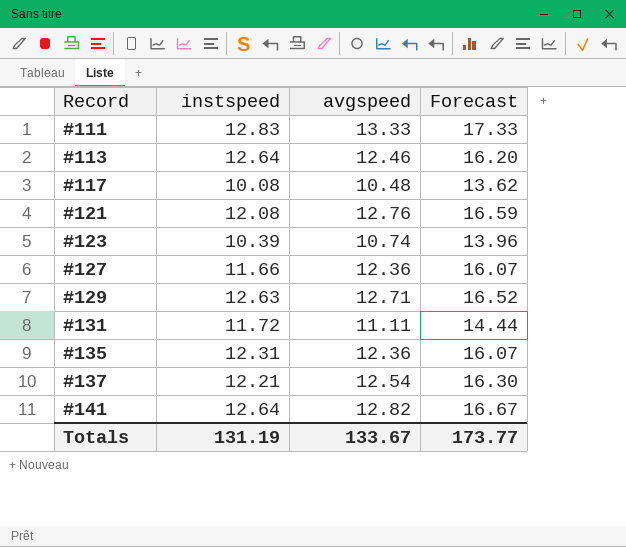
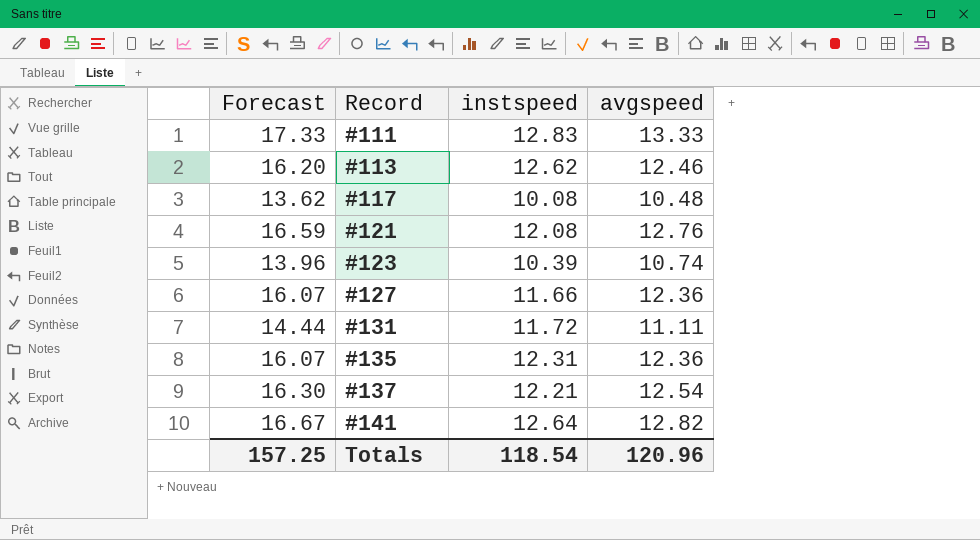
column Forecast | position: 4 -> 1
row #129: 12.63 | 12.71 | 16.52 -> none
#113 | instspeed: 12.64 -> 12.62
Totals | Forecast: 173.77 -> 157.25
Totals | instspeed: 131.19 -> 118.54
Totals | avgspeed: 133.67 -> 120.96

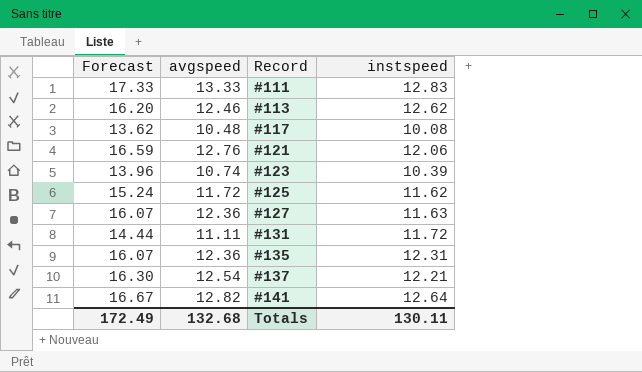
column avgspeed | position: 4 -> 2
#121 | instspeed: 12.08 -> 12.06
row #125: none -> 15.24 | 11.72 | 11.62
#127 | instspeed: 11.66 -> 11.63
Totals | Forecast: 157.25 -> 172.49
Totals | avgspeed: 120.96 -> 132.68
Totals | instspeed: 118.54 -> 130.11

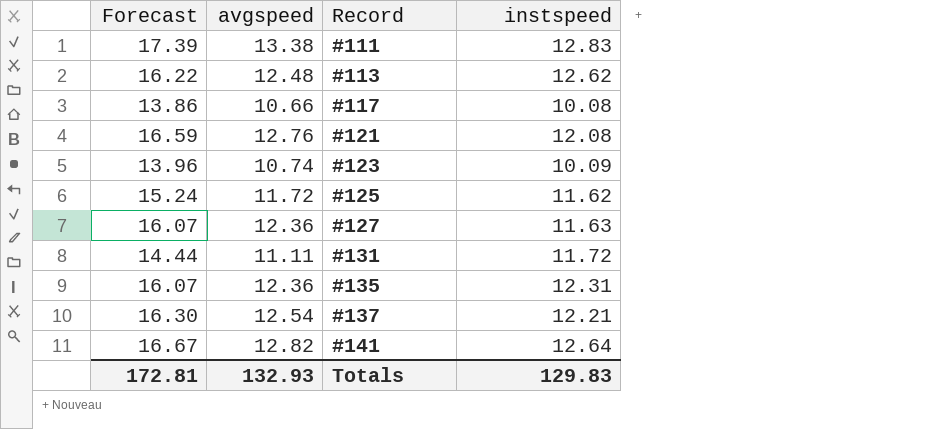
#111 | Forecast: 17.33 -> 17.39
#111 | avgspeed: 13.33 -> 13.38
#113 | Forecast: 16.20 -> 16.22
#113 | avgspeed: 12.46 -> 12.48
#117 | Forecast: 13.62 -> 13.86
#117 | avgspeed: 10.48 -> 10.66
#121 | instspeed: 12.06 -> 12.08
#123 | instspeed: 10.39 -> 10.09
Totals | Forecast: 172.49 -> 172.81
Totals | avgspeed: 132.68 -> 132.93
Totals | instspeed: 130.11 -> 129.83

